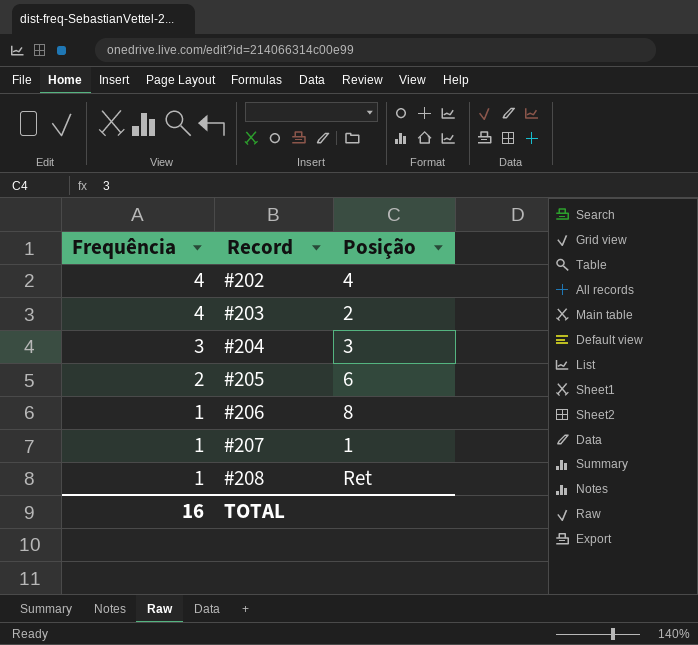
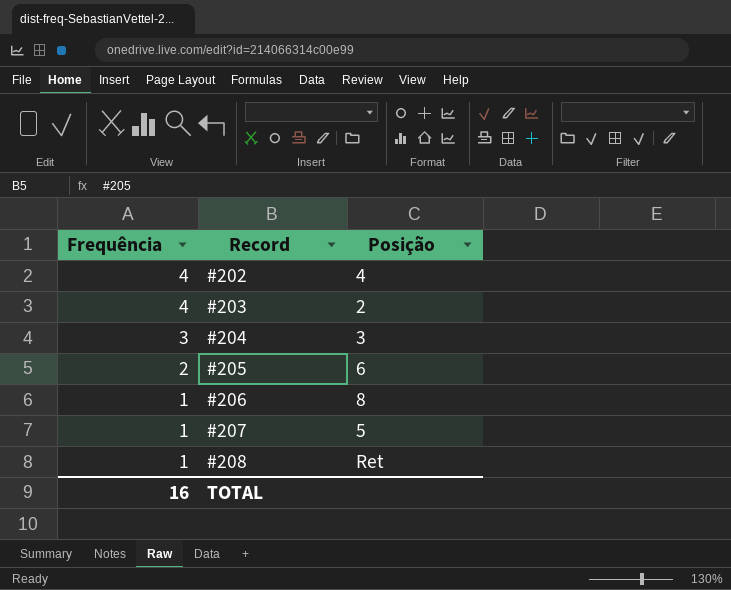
#207 | Posição: 1 -> 5

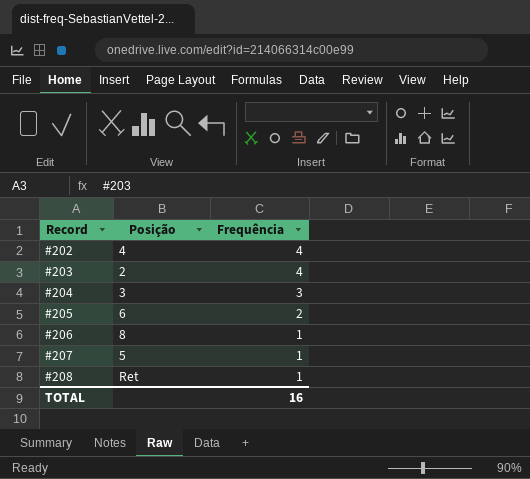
column Frequência | position: 1 -> 3

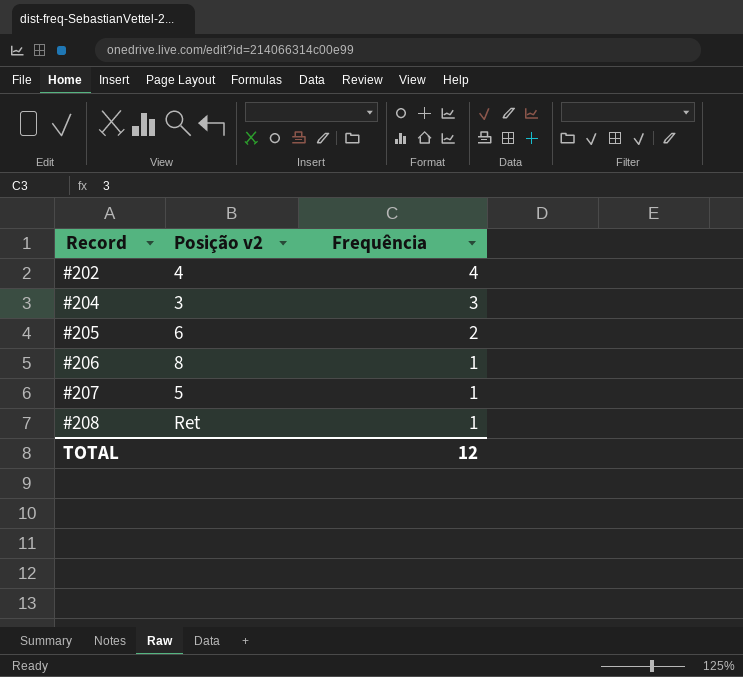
column name: Posição -> Posição v2
row #203: 2 | 4 -> none
TOTAL | Frequência: 16 -> 12

